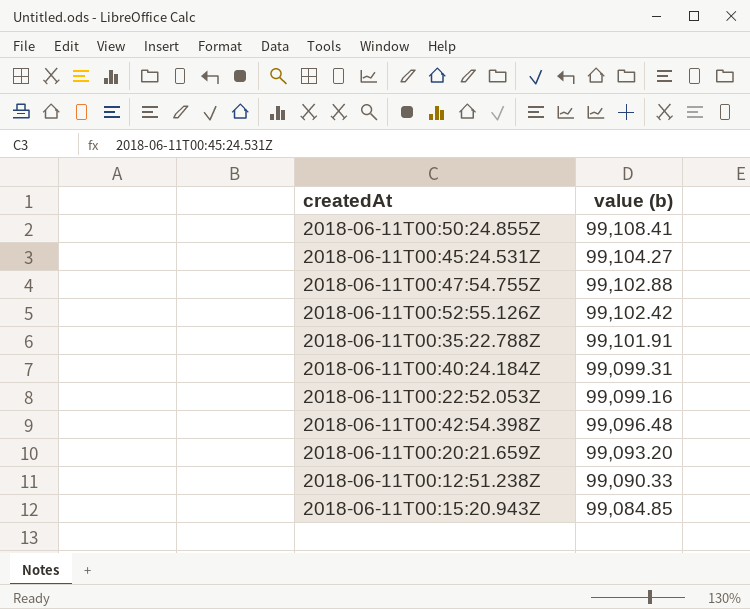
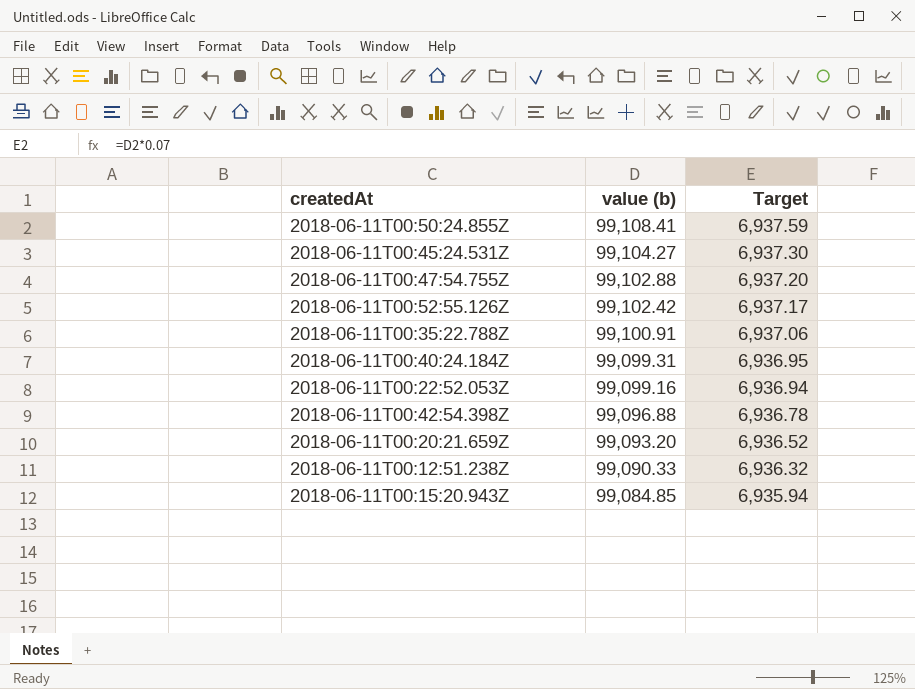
column Target | formula: none -> [value (b)] * 0.07
2018-06-11T00:35:22.788Z | value (b): 99,101.91 -> 99,100.91
2018-06-11T00:42:54.398Z | value (b): 99,096.48 -> 99,096.88

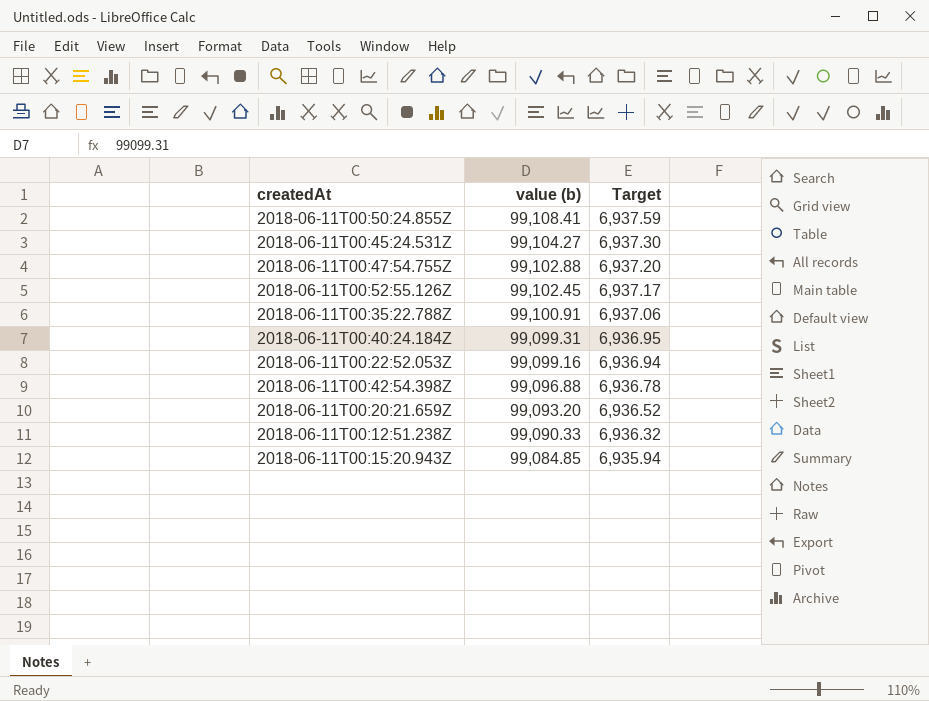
2018-06-11T00:52:55.126Z | value (b): 99,102.42 -> 99,102.45

